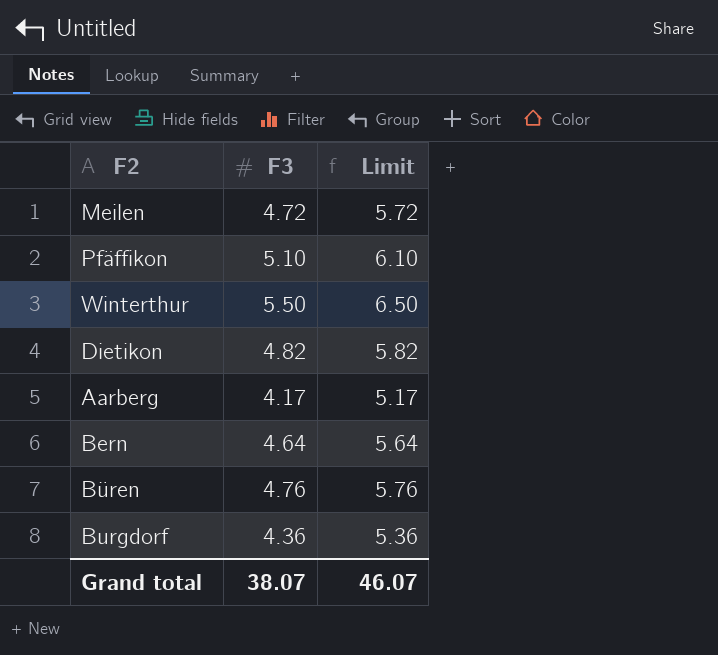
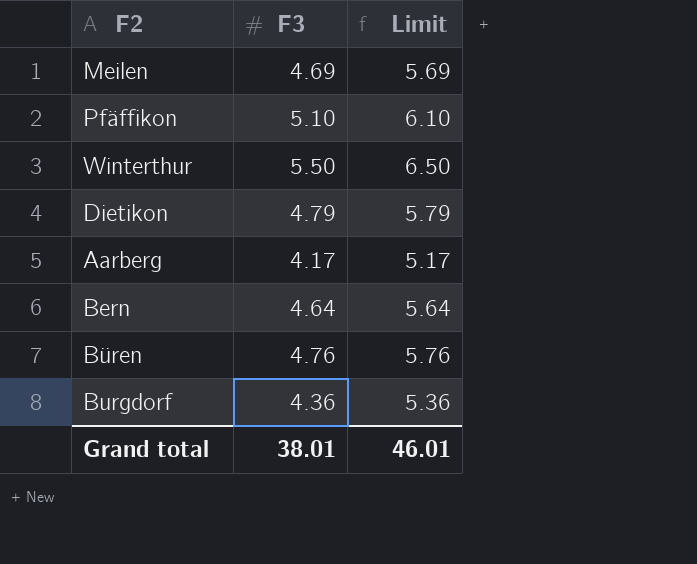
Meilen | F3: 4.72 -> 4.69
Meilen | Limit: 5.72 -> 5.69
Dietikon | F3: 4.82 -> 4.79
Dietikon | Limit: 5.82 -> 5.79
Grand total | F3: 38.07 -> 38.01
Grand total | Limit: 46.07 -> 46.01

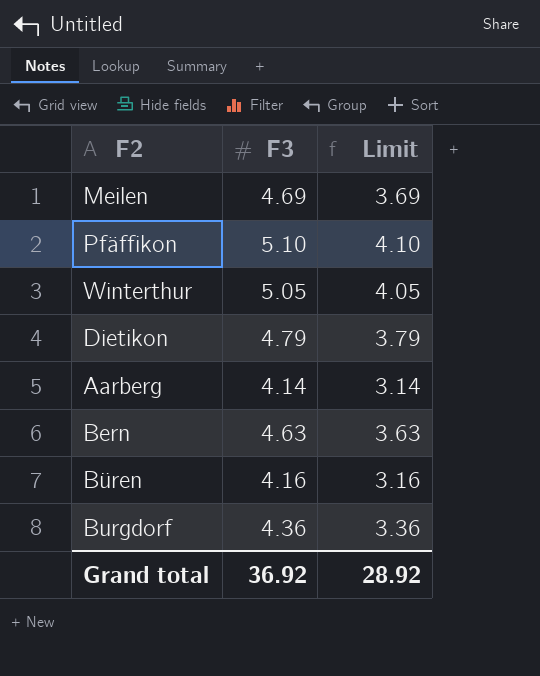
column Limit | formula: [F3] + 1 -> [F3] - 1
Winterthur | F3: 5.50 -> 5.05
Aarberg | F3: 4.17 -> 4.14
Bern | F3: 4.64 -> 4.63
Büren | F3: 4.76 -> 4.16
Grand total | F3: 38.01 -> 36.92
Grand total | Limit: 46.01 -> 28.92

